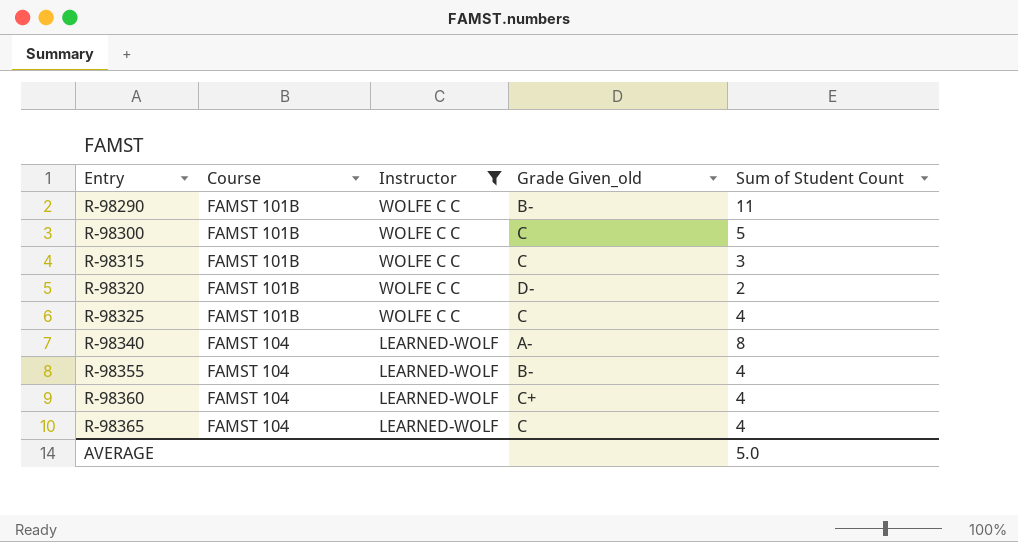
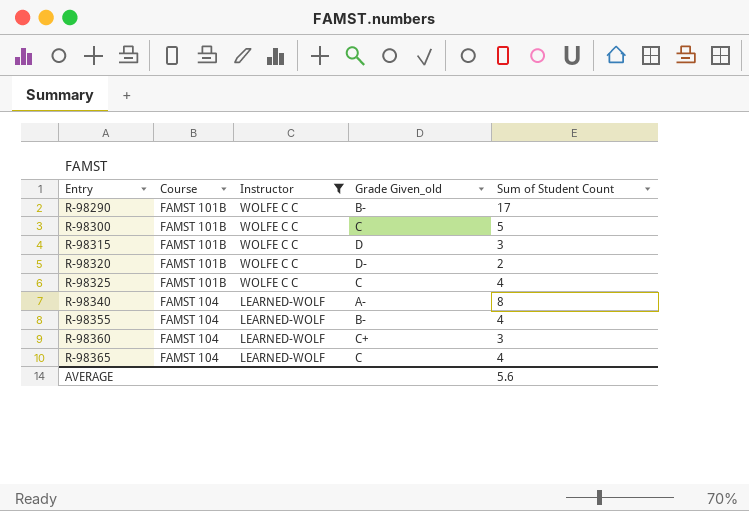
R-98290 | Sum of Student Count: 11 -> 17
R-98315 | Grade Given_old: C -> D
R-98360 | Sum of Student Count: 4 -> 3
AVERAGE | Sum of Student Count: 5.0 -> 5.6

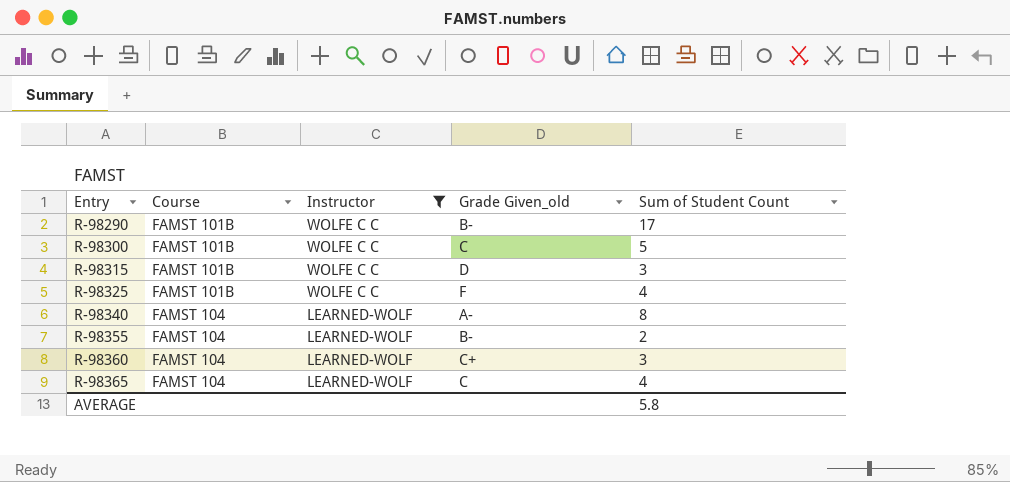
row R-98320: FAMST 101B | WOLFE C C | D- | 2 -> none
R-98325 | Grade Given_old: C -> F
R-98355 | Sum of Student Count: 4 -> 2
AVERAGE | Sum of Student Count: 5.6 -> 5.8

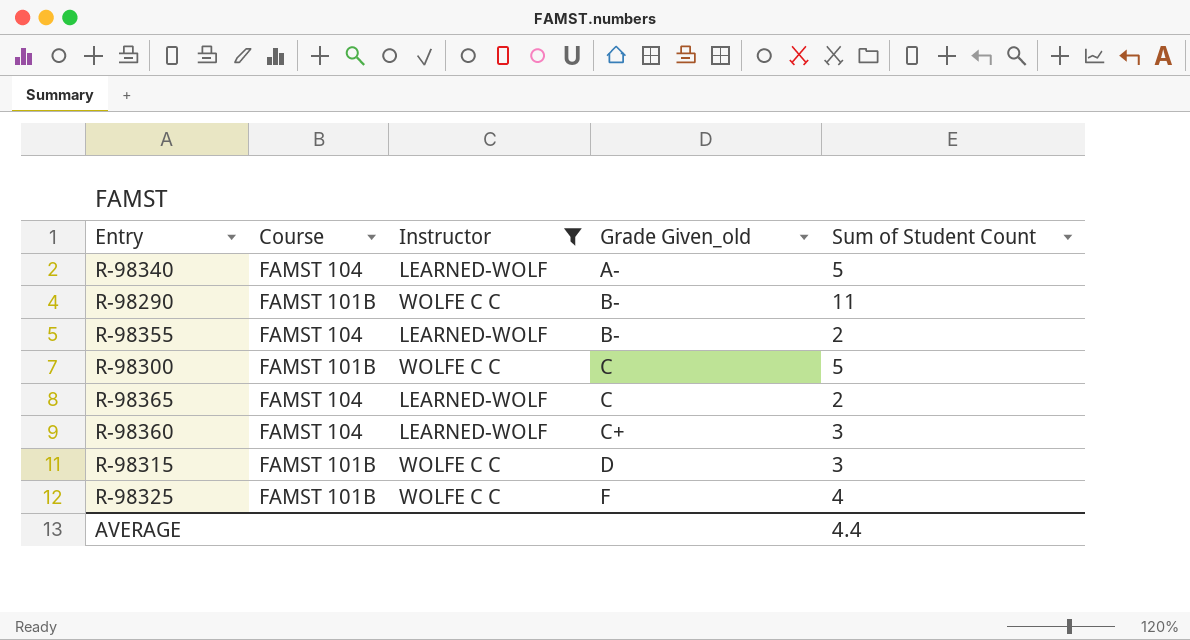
row order: Entry ascending -> Grade Given_old ascending
R-98340 | Sum of Student Count: 8 -> 5
R-98290 | Sum of Student Count: 17 -> 11
R-98365 | Sum of Student Count: 4 -> 2
AVERAGE | Sum of Student Count: 5.8 -> 4.4

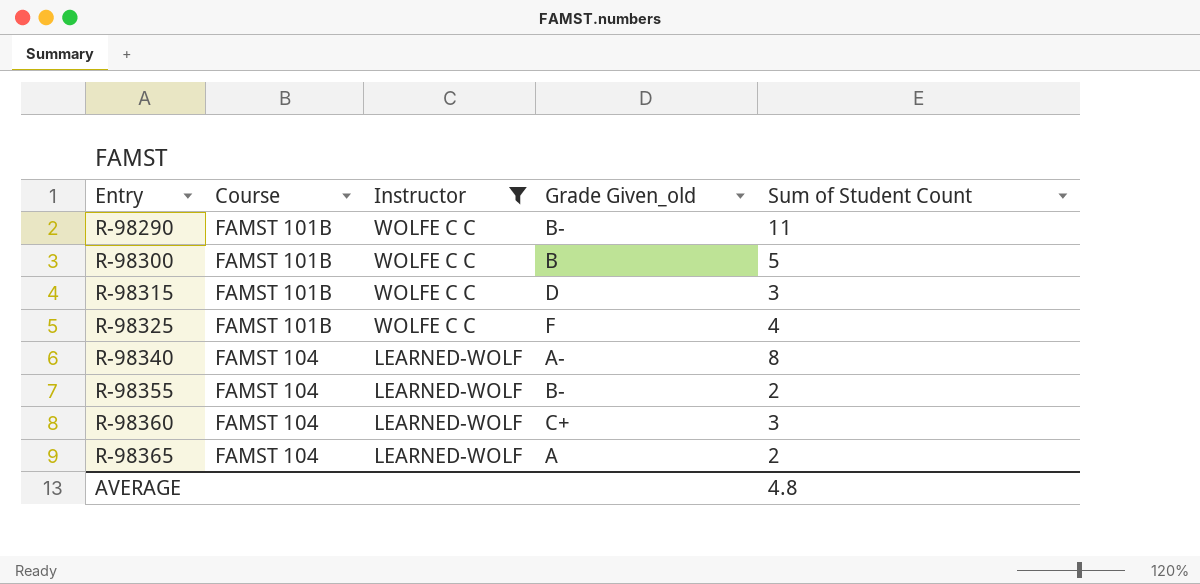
row order: Grade Given_old ascending -> Entry ascending
R-98300 | Grade Given_old: C -> B
R-98340 | Sum of Student Count: 5 -> 8
R-98365 | Grade Given_old: C -> A
AVERAGE | Sum of Student Count: 4.4 -> 4.8

